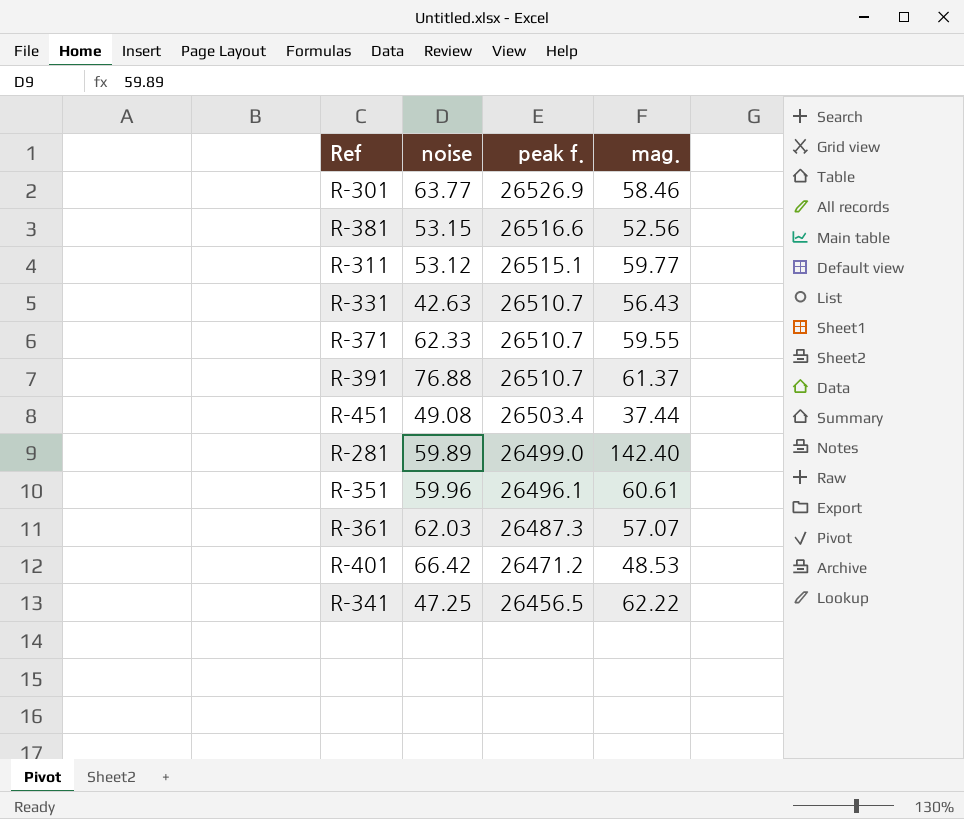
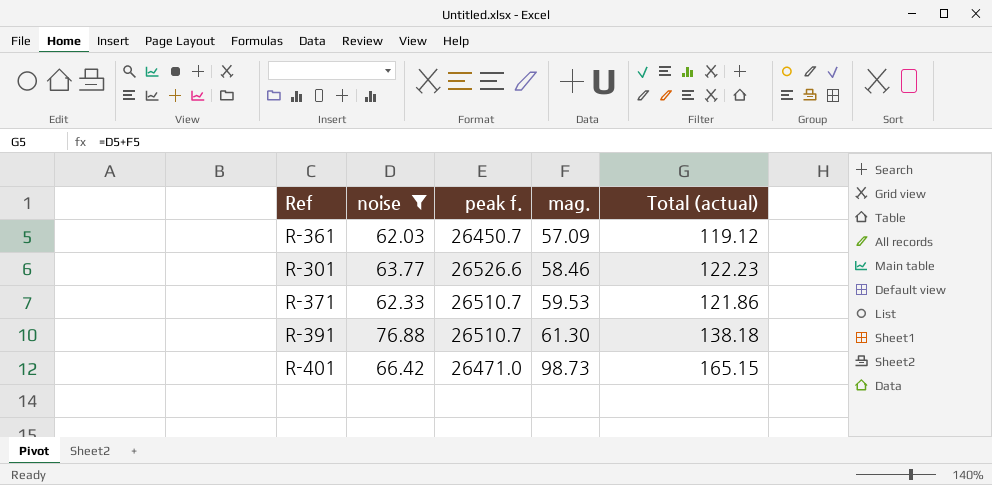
filter: none -> noise >= 62.03
row order: peak f. descending -> mag. ascending
column Total (actual) | formula: none -> [noise] + [mag.]
R-361 | peak f.: 26487.3 -> 26450.7
R-361 | mag.: 57.07 -> 57.09
R-301 | peak f.: 26526.9 -> 26526.6
R-371 | mag.: 59.55 -> 59.53
R-391 | mag.: 61.37 -> 61.30
R-401 | peak f.: 26471.2 -> 26471.0
R-401 | mag.: 48.53 -> 98.73

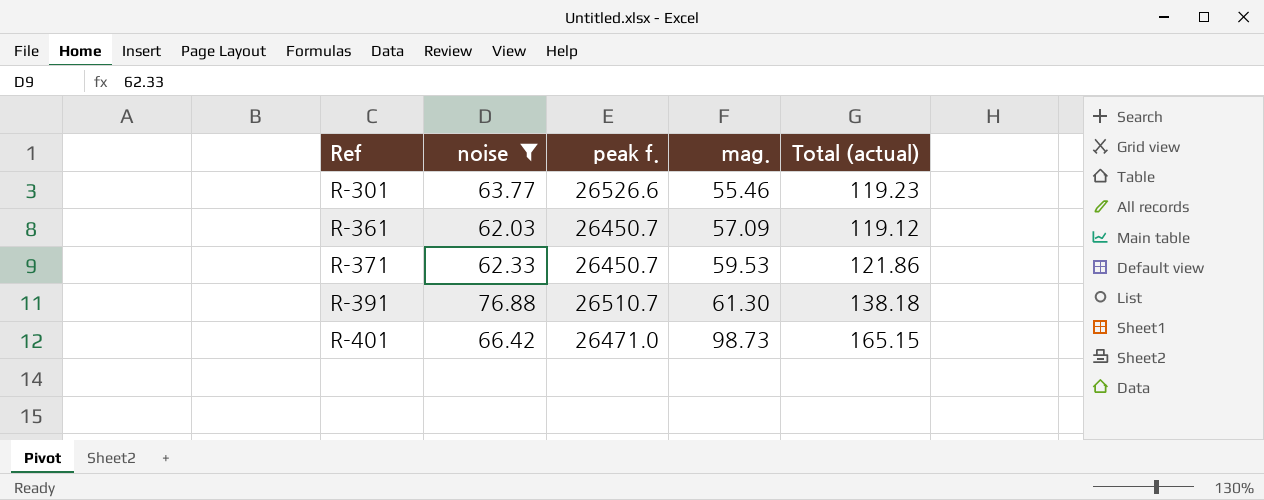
row order: mag. ascending -> Ref ascending
R-301 | mag.: 58.46 -> 55.46
R-301 | Total (actual): 122.23 -> 119.23
R-371 | peak f.: 26510.7 -> 26450.7

